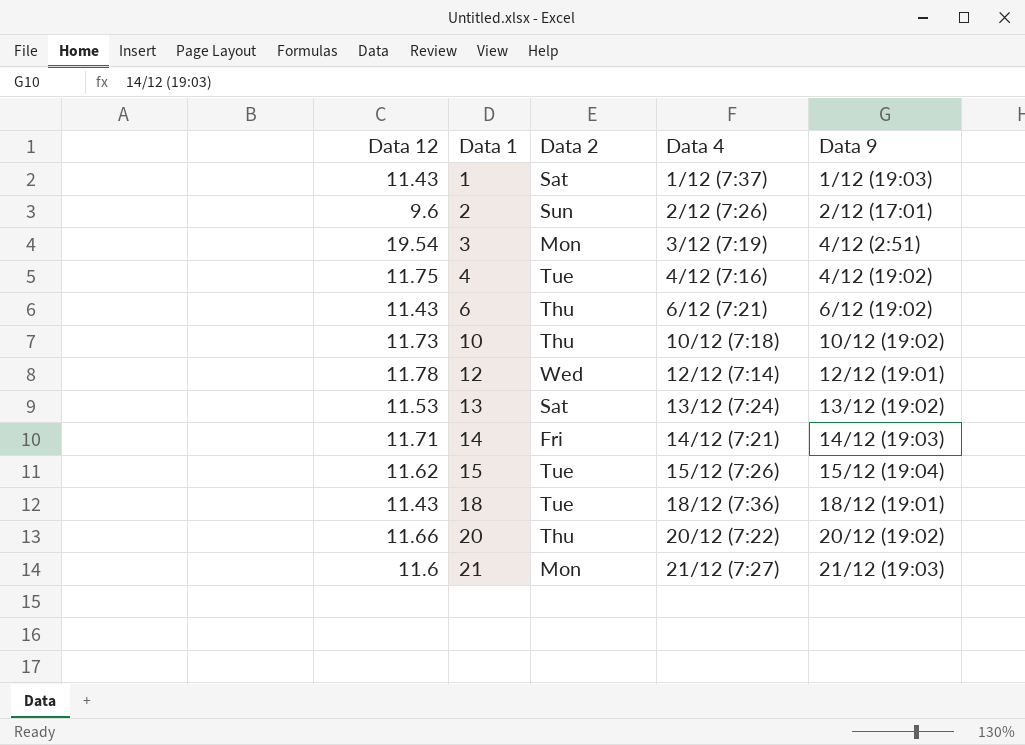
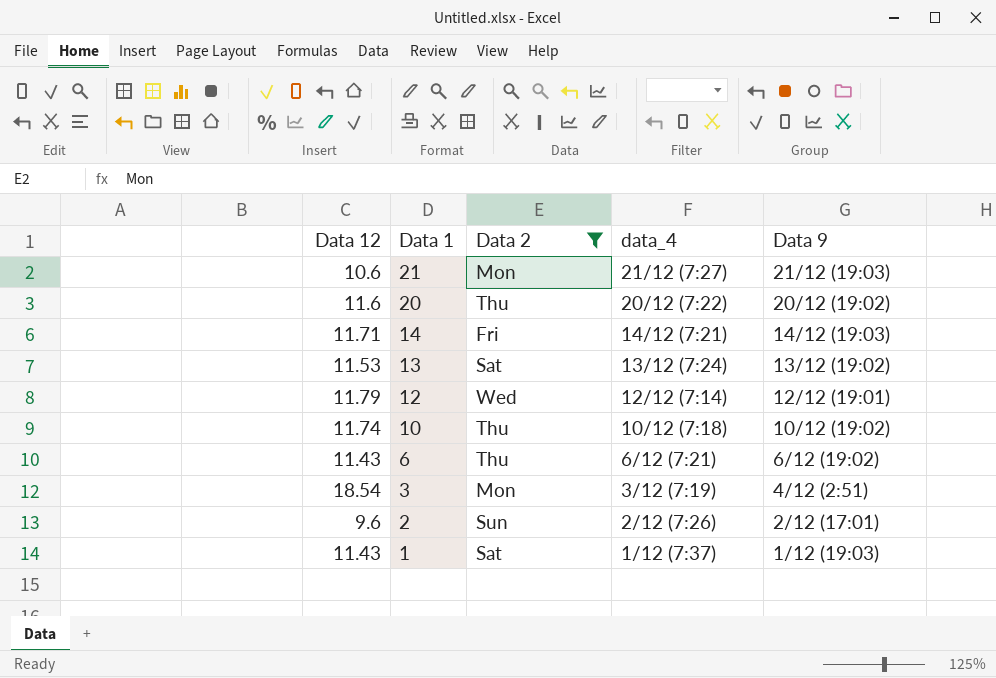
filter: none -> Data 2 != Tue
row order: Data 1 ascending -> Data 1 descending
column name: Data 4 -> data_4
21 | Data 12: 11.6 -> 10.6
20 | Data 12: 11.66 -> 11.6
12 | Data 12: 11.78 -> 11.79
10 | Data 12: 11.73 -> 11.74
3 | Data 12: 19.54 -> 18.54

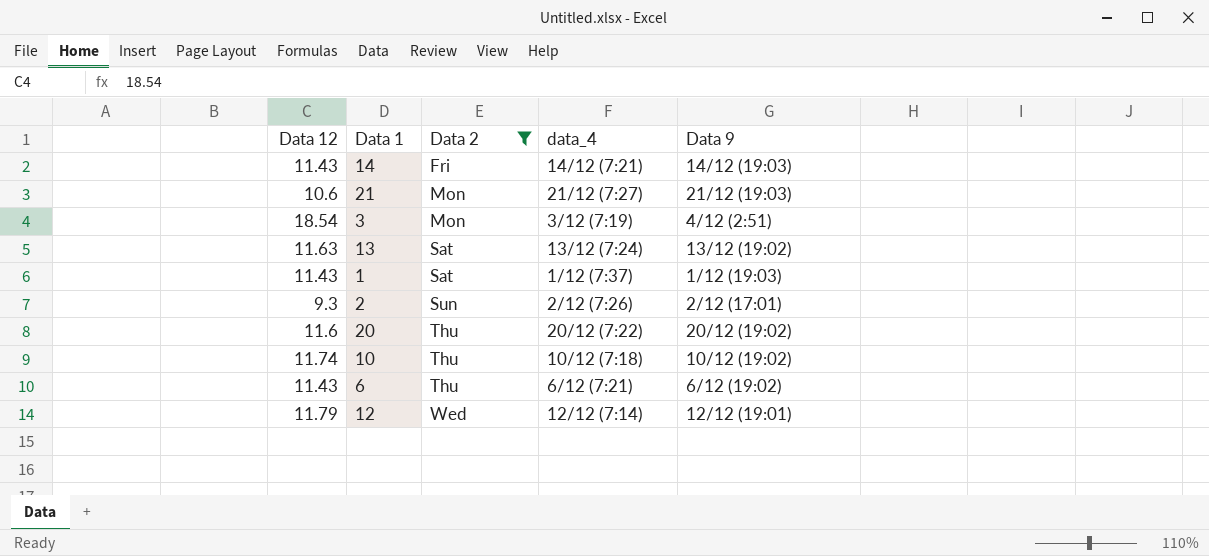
row order: Data 1 descending -> Data 2 ascending
14 | Data 12: 11.71 -> 11.43
13 | Data 12: 11.53 -> 11.63
2 | Data 12: 9.6 -> 9.3

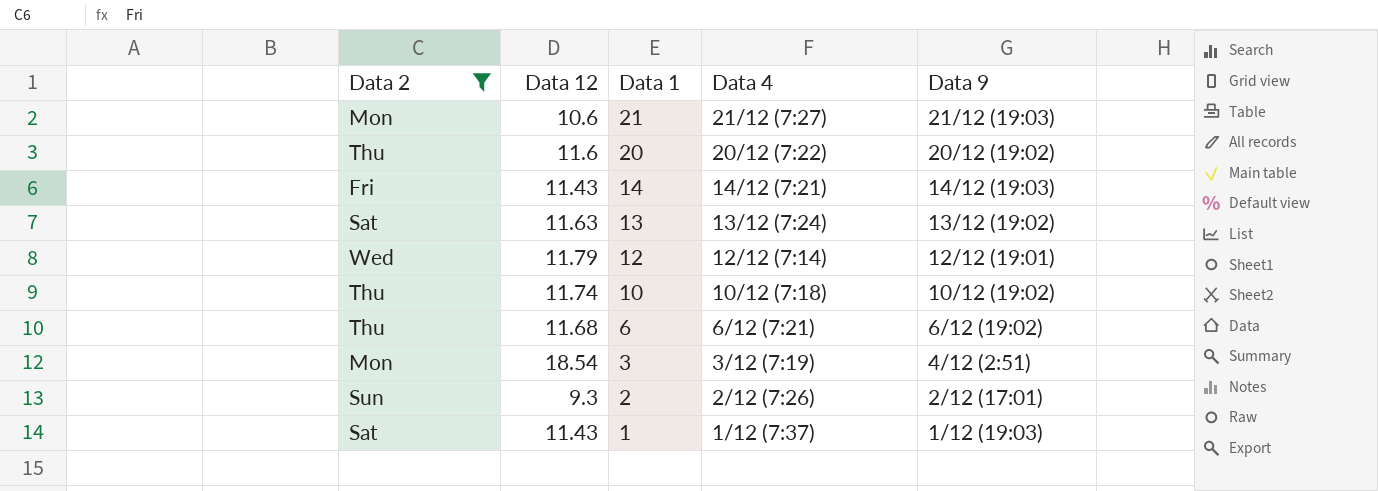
row order: Data 2 ascending -> Data 1 descending
column Data 2 | position: 3 -> 1
column name: data_4 -> Data 4
6 | Data 12: 11.43 -> 11.68

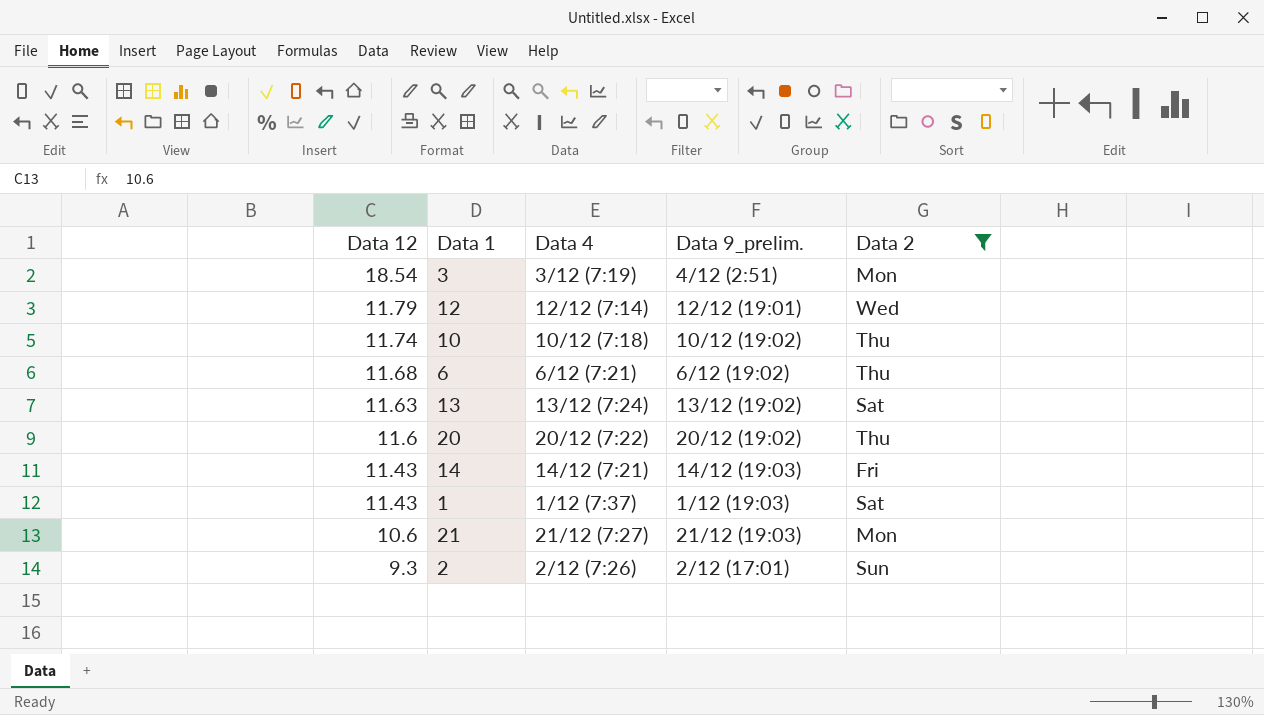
row order: Data 1 descending -> Data 12 descending
column name: Data 9 -> Data 9_prelim.
column Data 2 | position: 1 -> 5

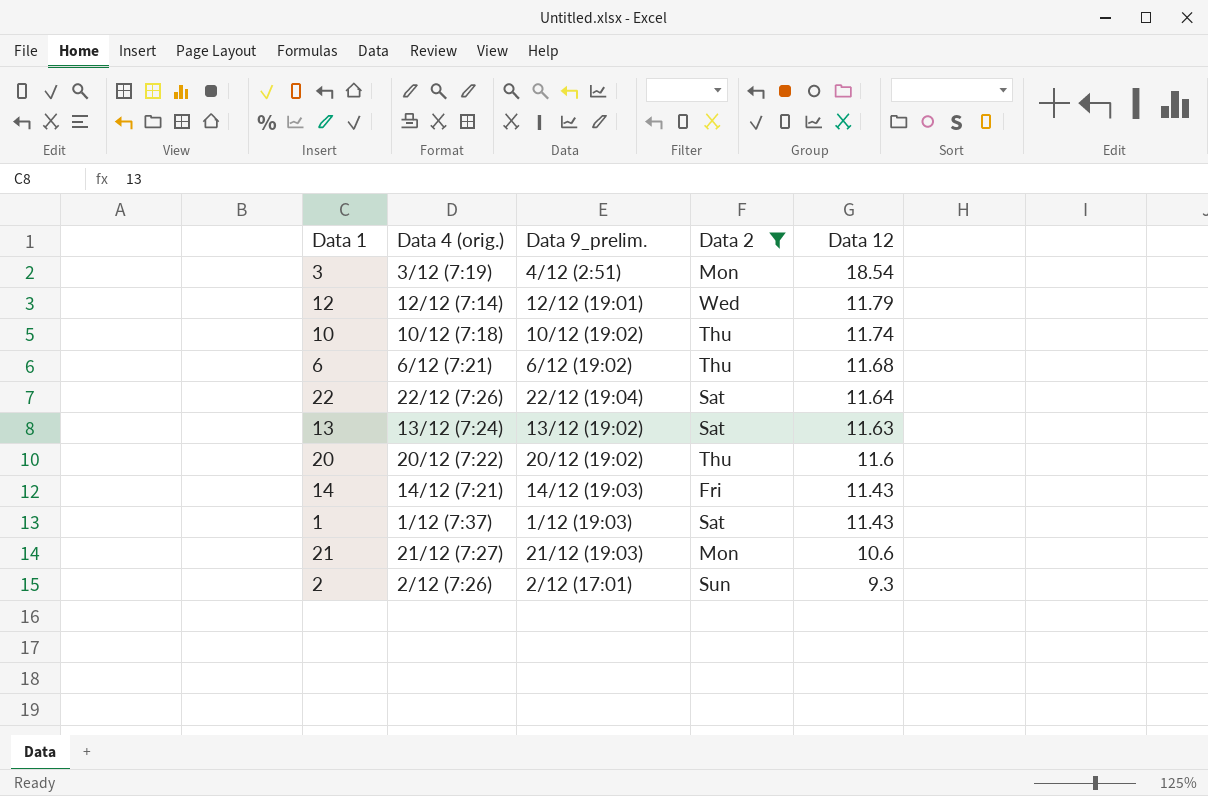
column name: Data 4 -> Data 4 (orig.)
column Data 12 | position: 1 -> 5
row 22: none -> 22/12 (7:26) | 22/12 (19:04) | Sat | 11.64

